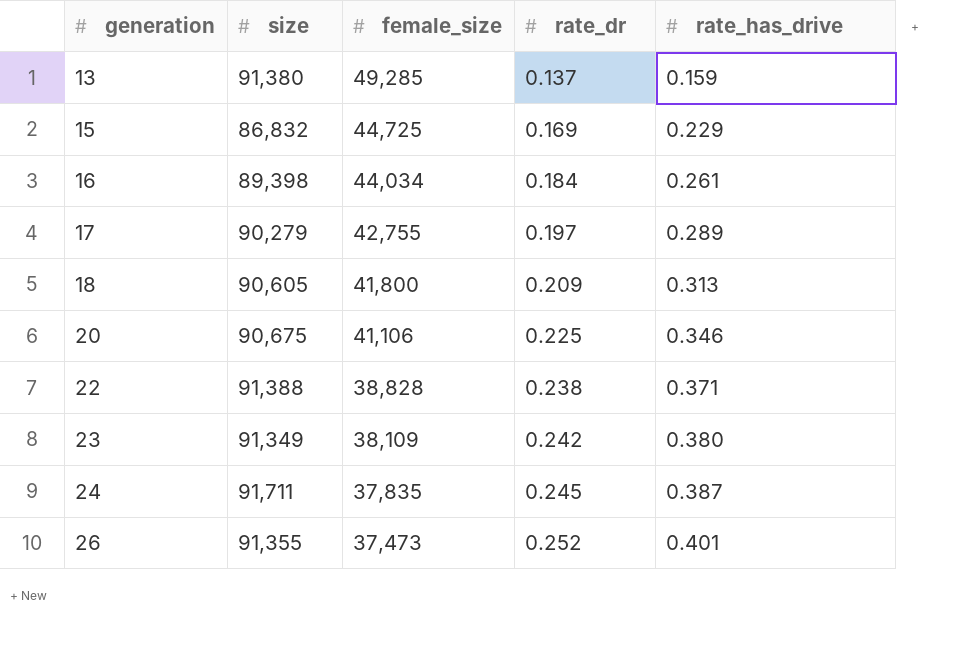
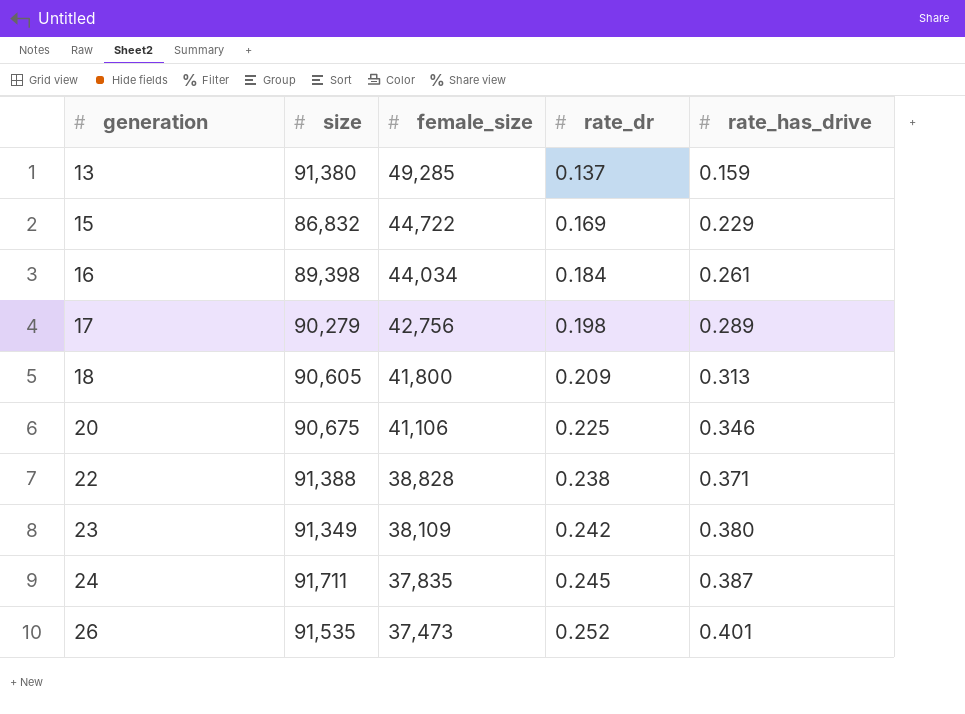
15 | female_size: 44,725 -> 44,722
17 | female_size: 42,755 -> 42,756
17 | rate_dr: 0.197 -> 0.198
26 | size: 91,355 -> 91,535

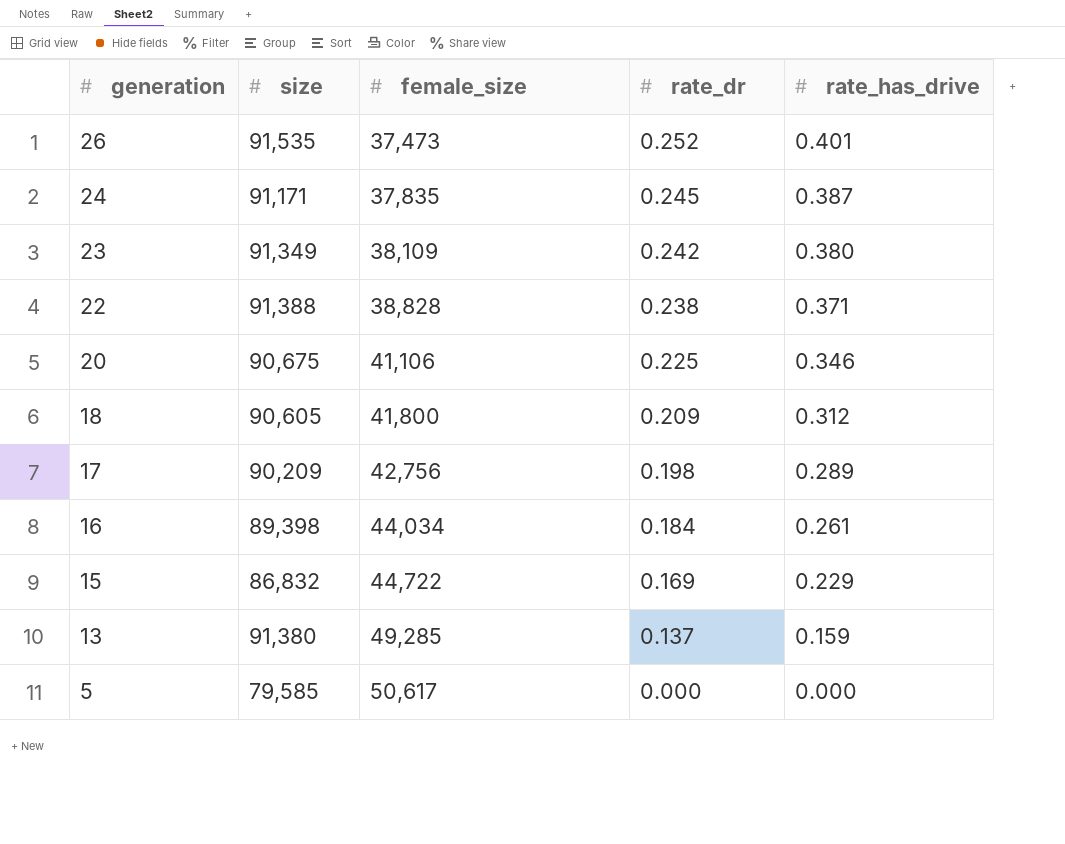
row order: generation ascending -> generation descending
24 | size: 91,711 -> 91,171
18 | rate_has_drive: 0.313 -> 0.312
17 | size: 90,279 -> 90,209
row 5: none -> 79,585 | 50,617 | 0.000 | 0.000

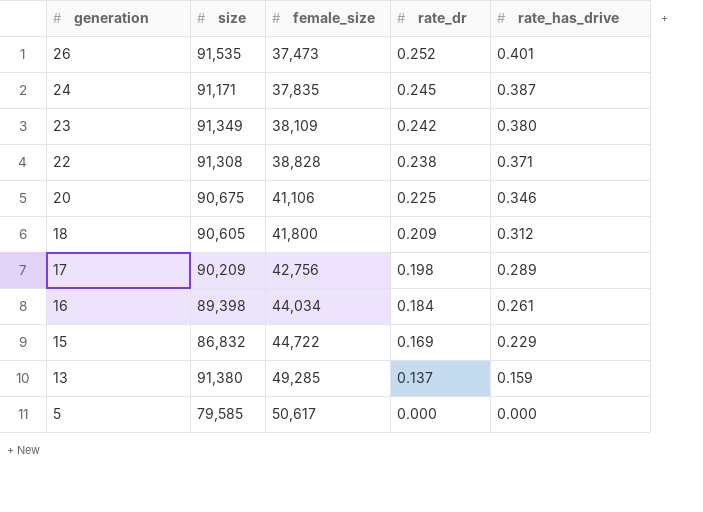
22 | size: 91,388 -> 91,308

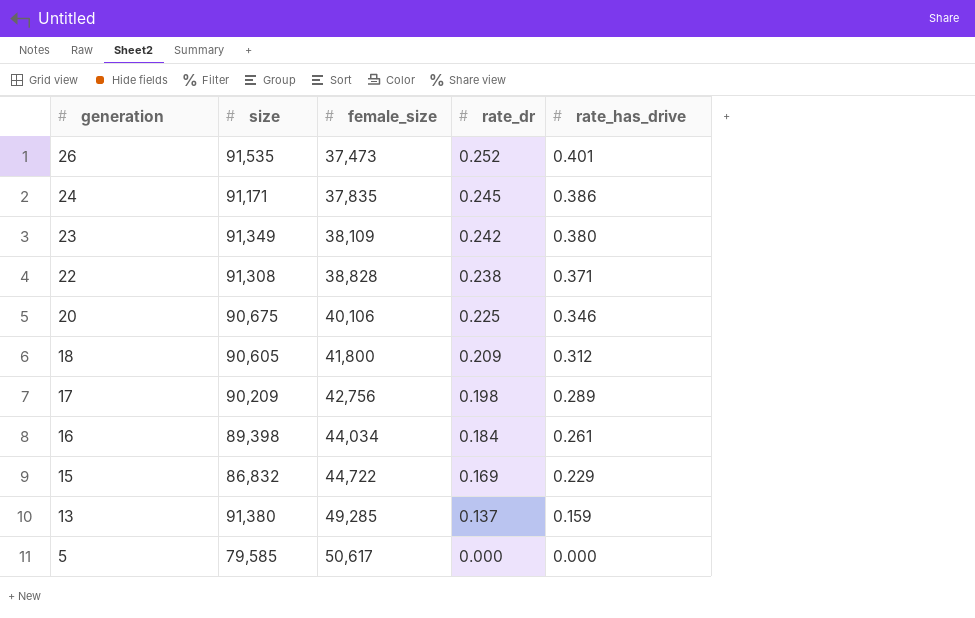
24 | rate_has_drive: 0.387 -> 0.386
20 | female_size: 41,106 -> 40,106

